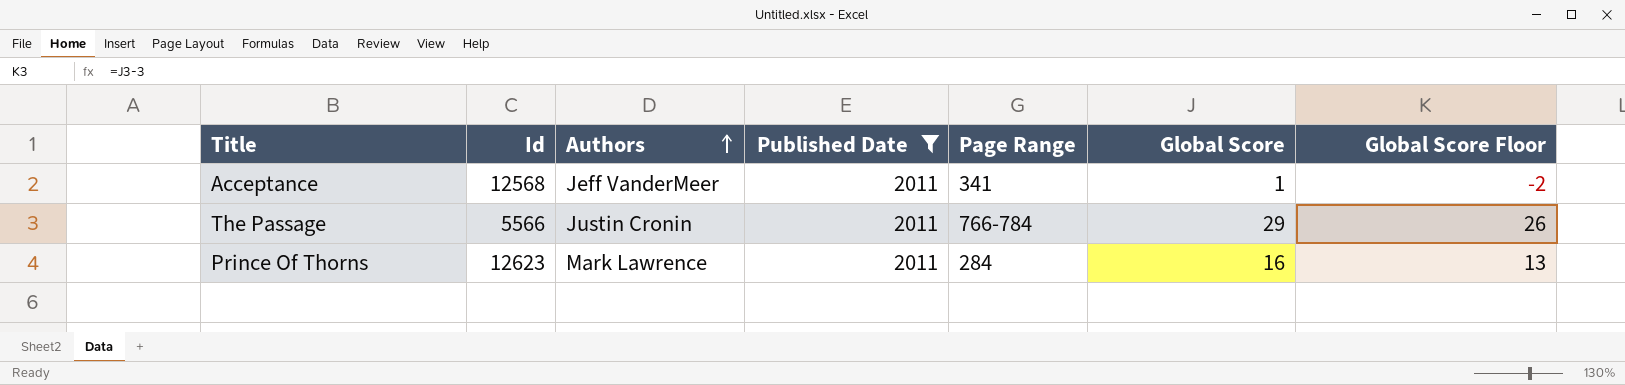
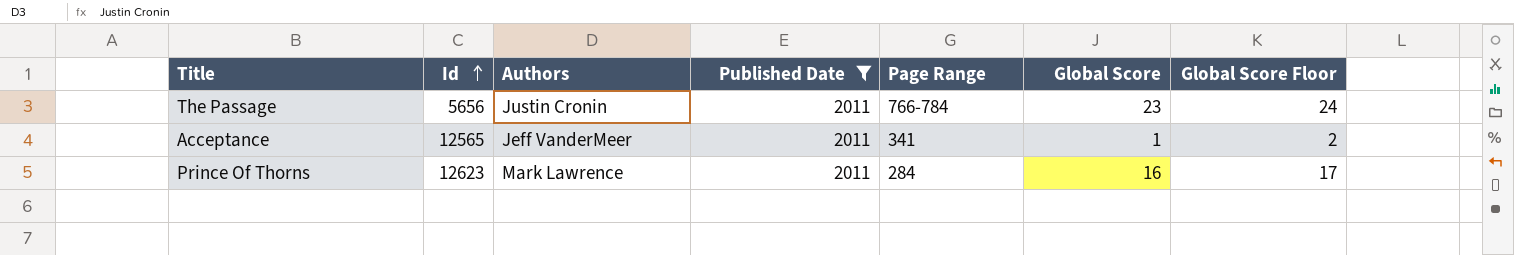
row order: Authors ascending -> Id ascending
column Global Score Floor | formula: [Global Score] - 3 -> [Global Score] + 1
The Passage | Id: 5566 -> 5656
The Passage | Global Score: 29 -> 23
Acceptance | Id: 12568 -> 12565

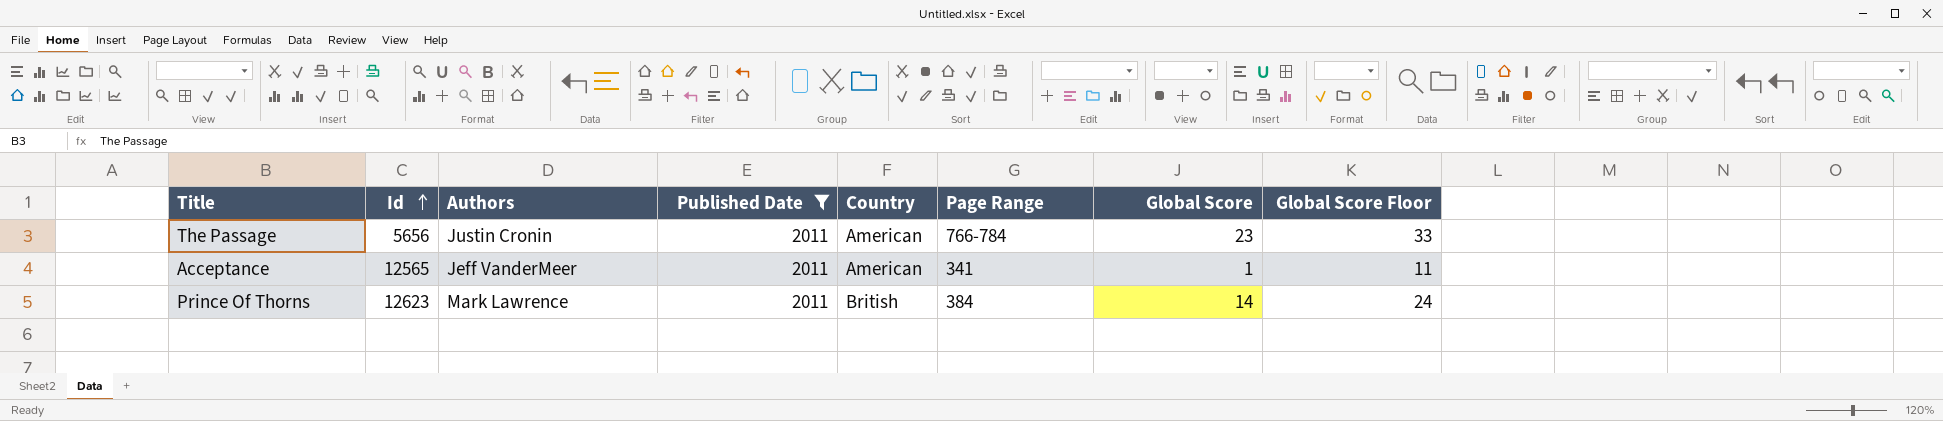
column Country | position: none -> 5
column Global Score Floor | formula: [Global Score] + 1 -> [Global Score] + 10
Prince Of Thorns | Page Range: 284 -> 384
Prince Of Thorns | Global Score: 16 -> 14

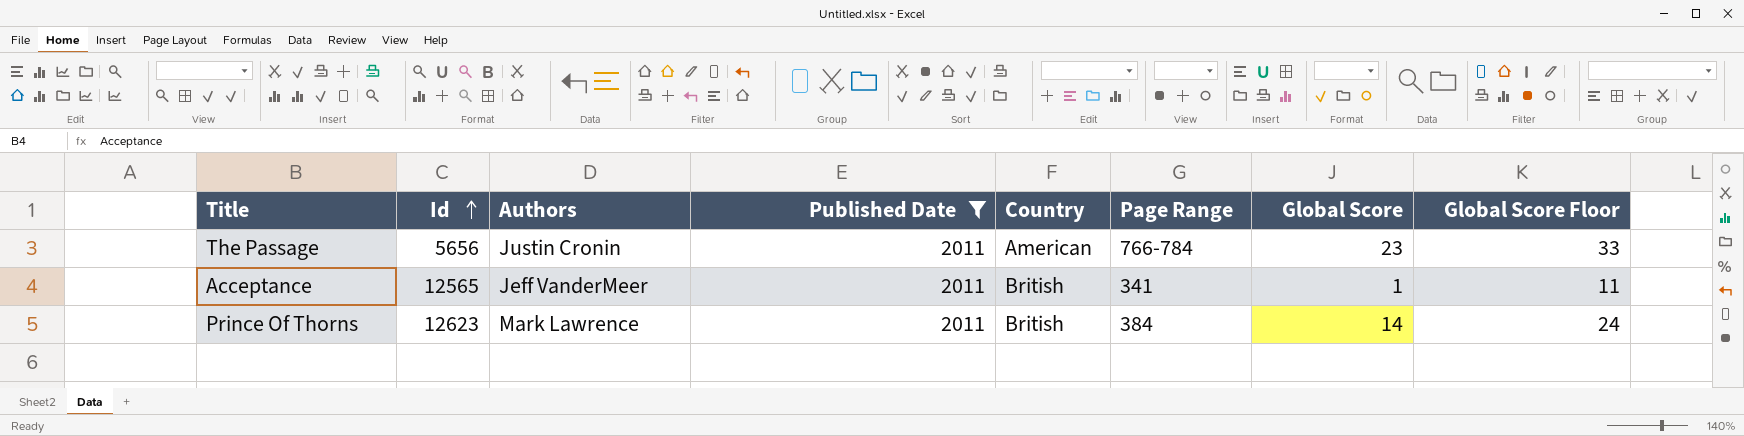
Acceptance | Country: American -> British

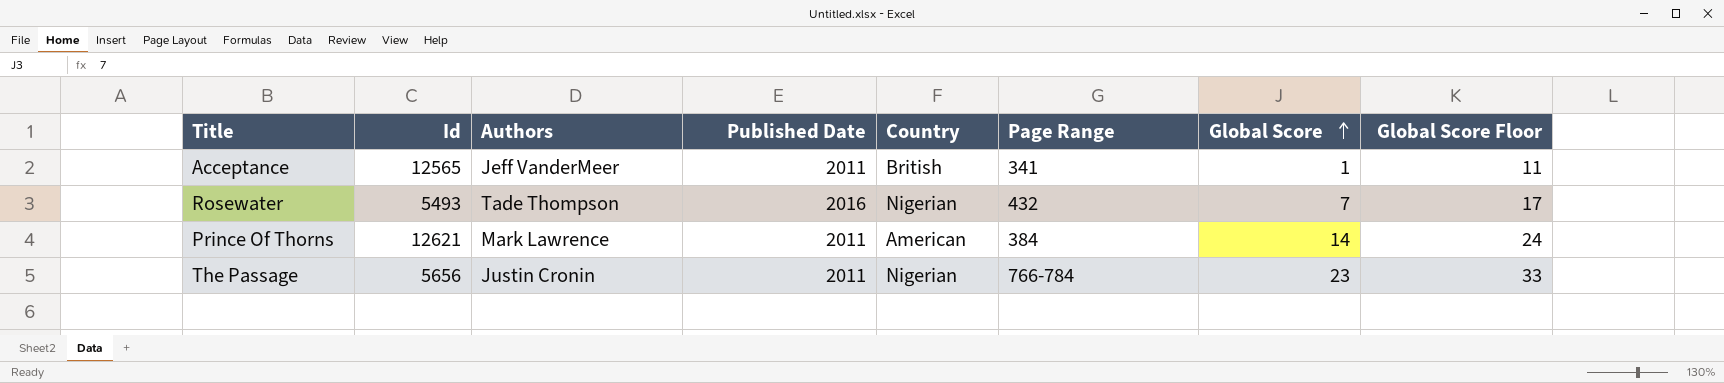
filter: Published Date = 2011 -> none
row order: Id ascending -> Global Score ascending
Prince Of Thorns | Id: 12623 -> 12621
Prince Of Thorns | Country: British -> American
The Passage | Country: American -> Nigerian

